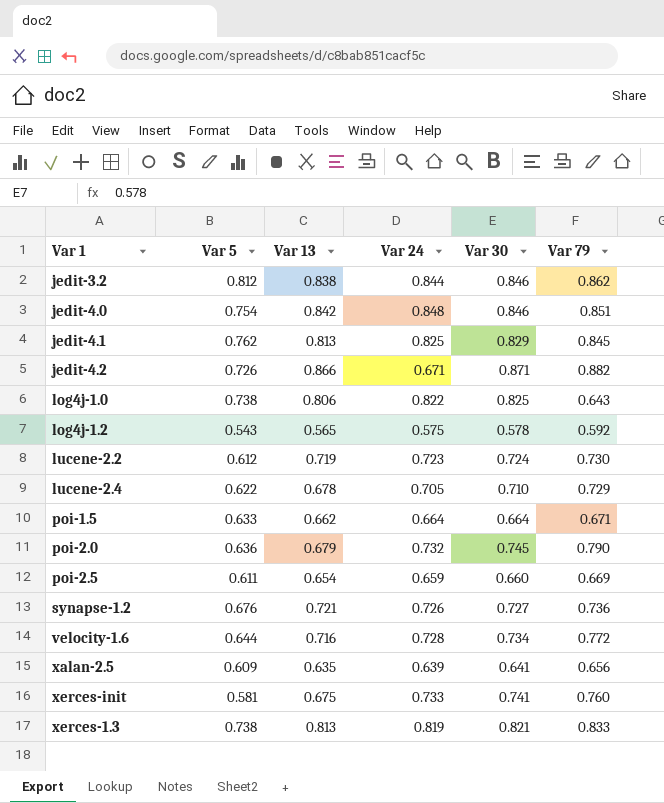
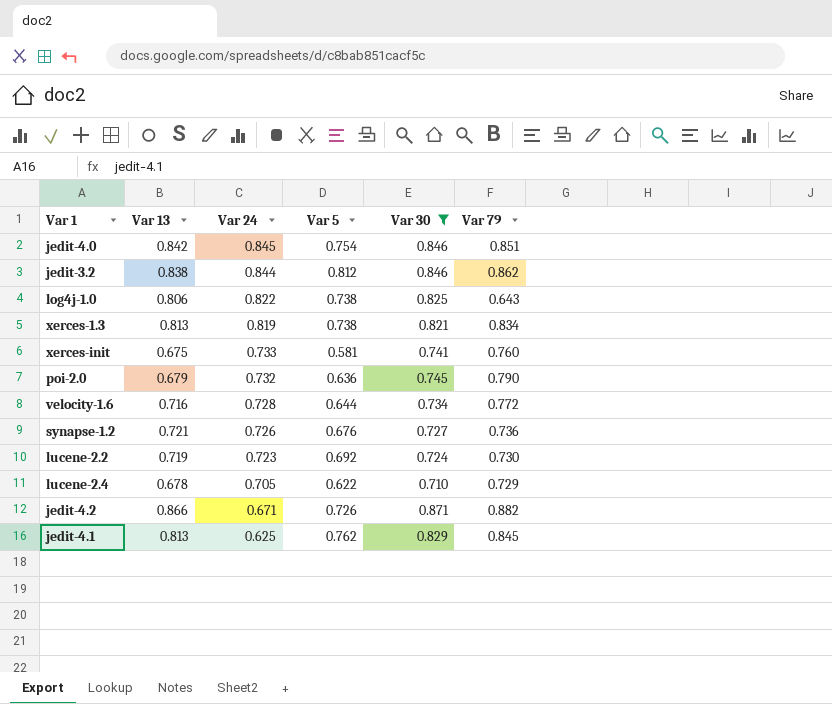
filter: none -> Var 30 >= 0.710
row order: none -> Var 24 descending
column Var 5 | position: 2 -> 4
jedit-4.0 | Var 24: 0.848 -> 0.845
xerces-1.3 | Var 79: 0.833 -> 0.834
lucene-2.2 | Var 5: 0.612 -> 0.692
jedit-4.1 | Var 24: 0.825 -> 0.625

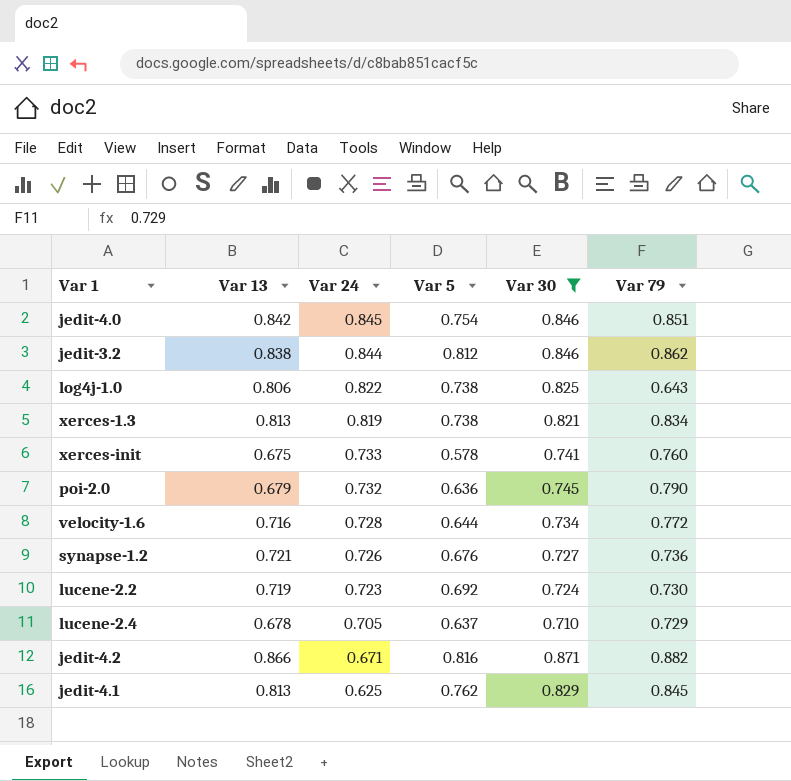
xerces-init | Var 5: 0.581 -> 0.578
lucene-2.4 | Var 5: 0.622 -> 0.637
jedit-4.2 | Var 5: 0.726 -> 0.816

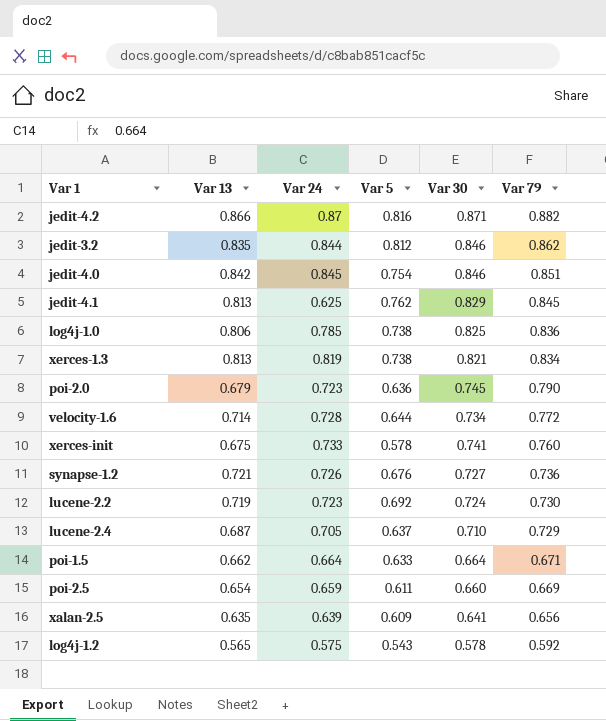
filter: Var 30 >= 0.710 -> none
row order: Var 24 descending -> Var 79 descending
jedit-4.2 | Var 24: 0.671 -> 0.87
jedit-3.2 | Var 13: 0.838 -> 0.835
log4j-1.0 | Var 24: 0.822 -> 0.785
log4j-1.0 | Var 79: 0.643 -> 0.836
poi-2.0 | Var 24: 0.732 -> 0.723
velocity-1.6 | Var 13: 0.716 -> 0.714
lucene-2.4 | Var 13: 0.678 -> 0.687

